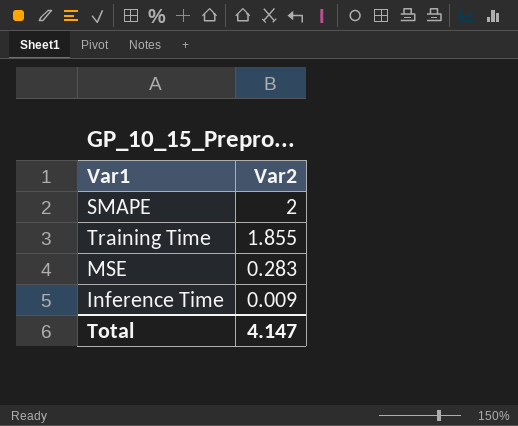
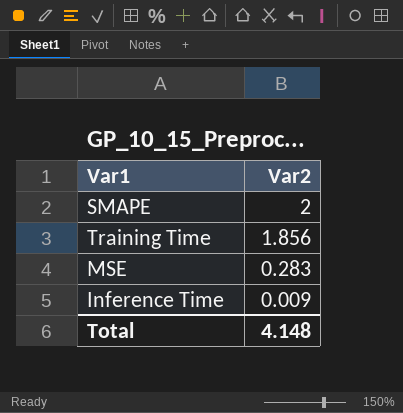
Training Time | Var2: 1.855 -> 1.856
Total | Var2: 4.147 -> 4.148

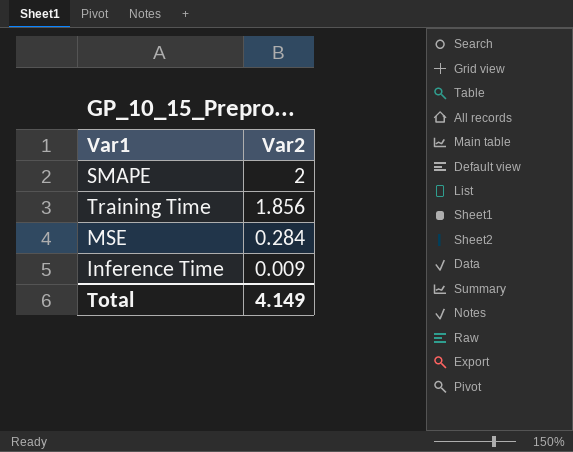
MSE | Var2: 0.283 -> 0.284
Total | Var2: 4.148 -> 4.149

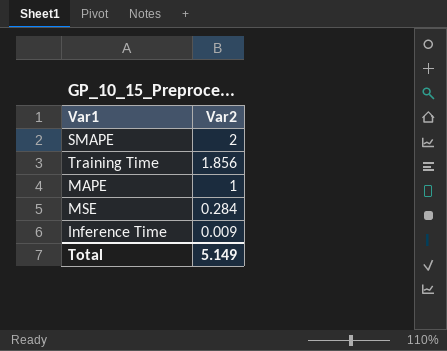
row MAPE: none -> 1
Total | Var2: 4.149 -> 5.149

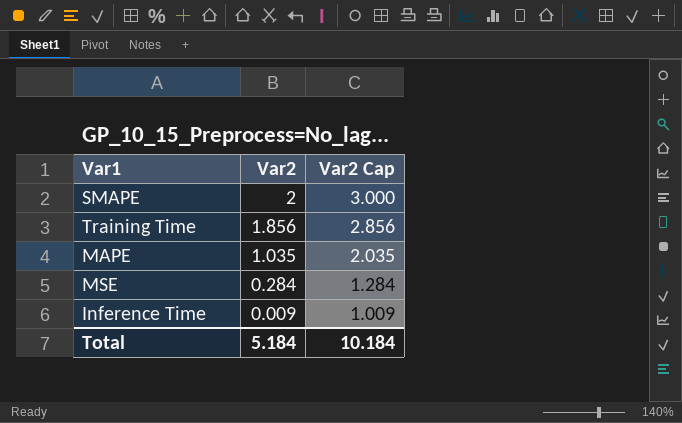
column Var2 Cap | formula: none -> [Var2] + 1
MAPE | Var2: 1 -> 1.035
Total | Var2: 5.149 -> 5.184

